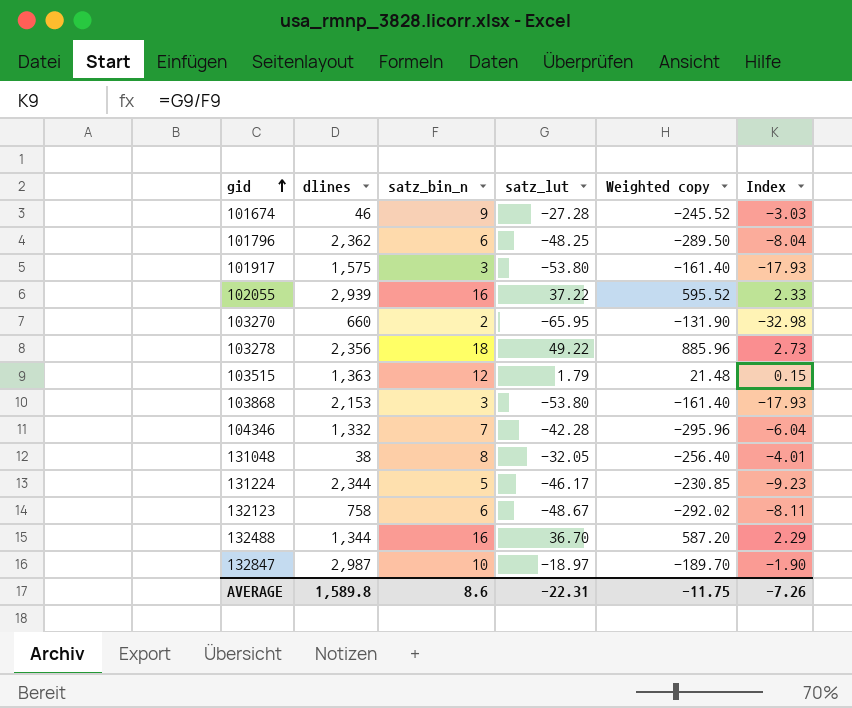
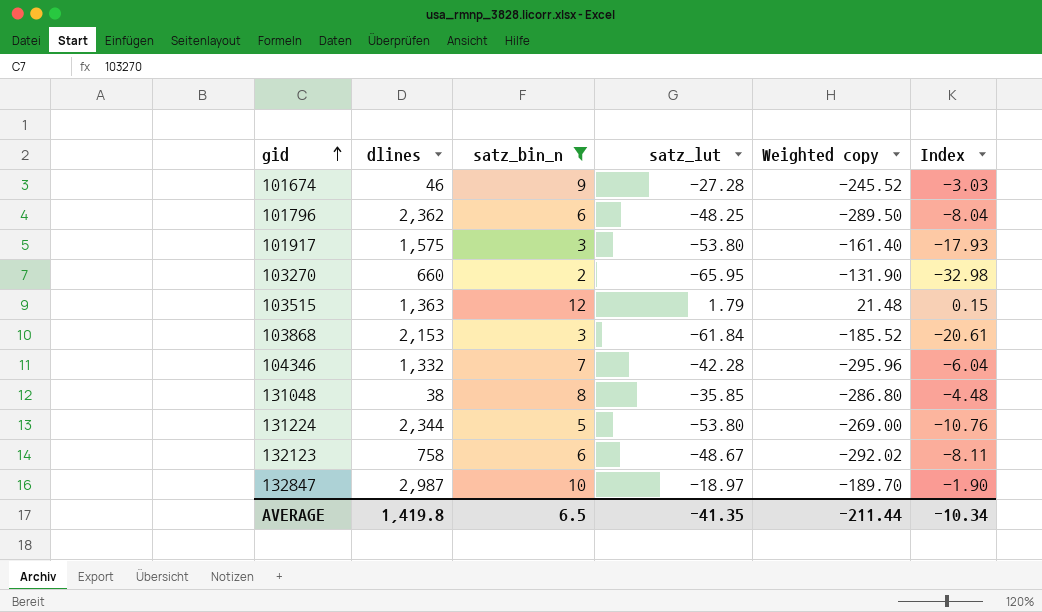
filter: none -> satz_bin_n <= 12
103868 | satz_lut: -53.80 -> -61.84
103868 | Weighted copy: -161.40 -> -185.52
103868 | Index: -17.93 -> -20.61
131048 | satz_lut: -32.05 -> -35.85
131048 | Weighted copy: -256.40 -> -286.80
131048 | Index: -4.01 -> -4.48
131224 | satz_lut: -46.17 -> -53.80
131224 | Weighted copy: -230.85 -> -269.00
131224 | Index: -9.23 -> -10.76
AVERAGE | dlines: 1,589.8 -> 1,419.8
AVERAGE | satz_bin_n: 8.6 -> 6.5
AVERAGE | satz_lut: -22.31 -> -41.35
AVERAGE | Weighted copy: -11.75 -> -211.44
AVERAGE | Index: -7.26 -> -10.34

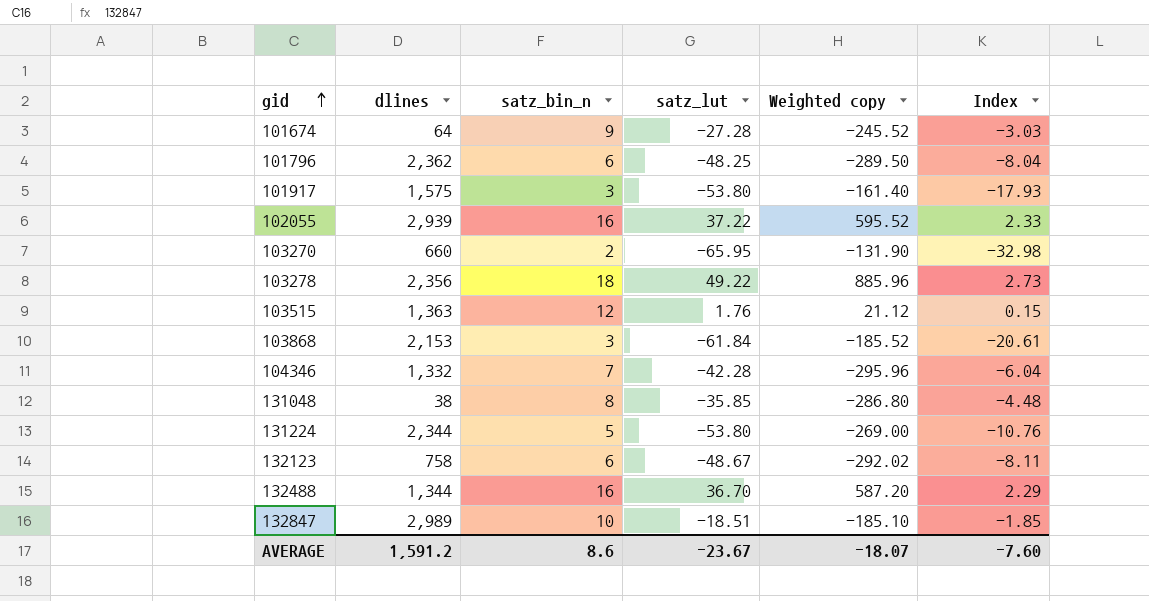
filter: satz_bin_n <= 12 -> none
101674 | dlines: 46 -> 64
103515 | satz_lut: 1.79 -> 1.76
103515 | Weighted copy: 21.48 -> 21.12
132847 | dlines: 2,987 -> 2,989
132847 | satz_lut: -18.97 -> -18.51
132847 | Weighted copy: -189.70 -> -185.10
132847 | Index: -1.90 -> -1.85
AVERAGE | dlines: 1,419.8 -> 1,591.2
AVERAGE | satz_bin_n: 6.5 -> 8.6
AVERAGE | satz_lut: -41.35 -> -23.67
AVERAGE | Weighted copy: -211.44 -> -18.07
AVERAGE | Index: -10.34 -> -7.60

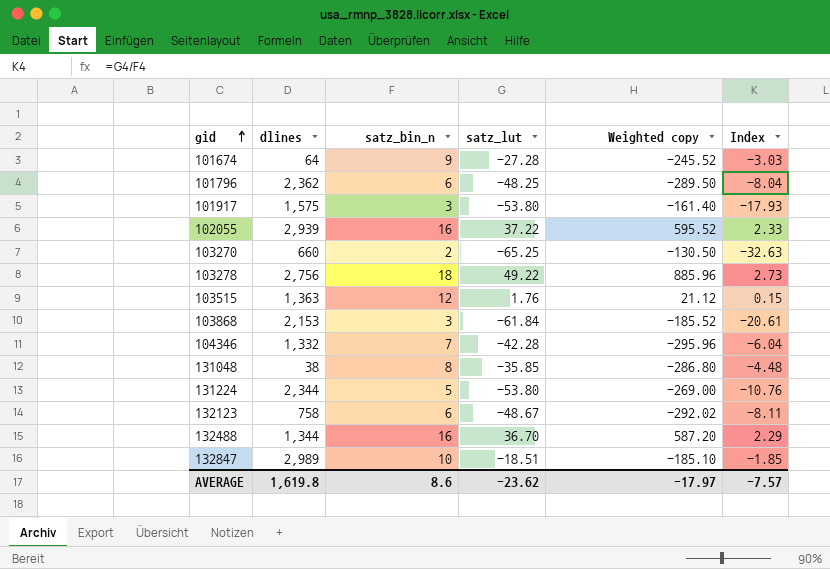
103270 | satz_lut: -65.95 -> -65.25
103270 | Weighted copy: -131.90 -> -130.50
103270 | Index: -32.98 -> -32.63
103278 | dlines: 2,356 -> 2,756
AVERAGE | dlines: 1,591.2 -> 1,619.8
AVERAGE | satz_lut: -23.67 -> -23.62
AVERAGE | Weighted copy: -18.07 -> -17.97
AVERAGE | Index: -7.60 -> -7.57

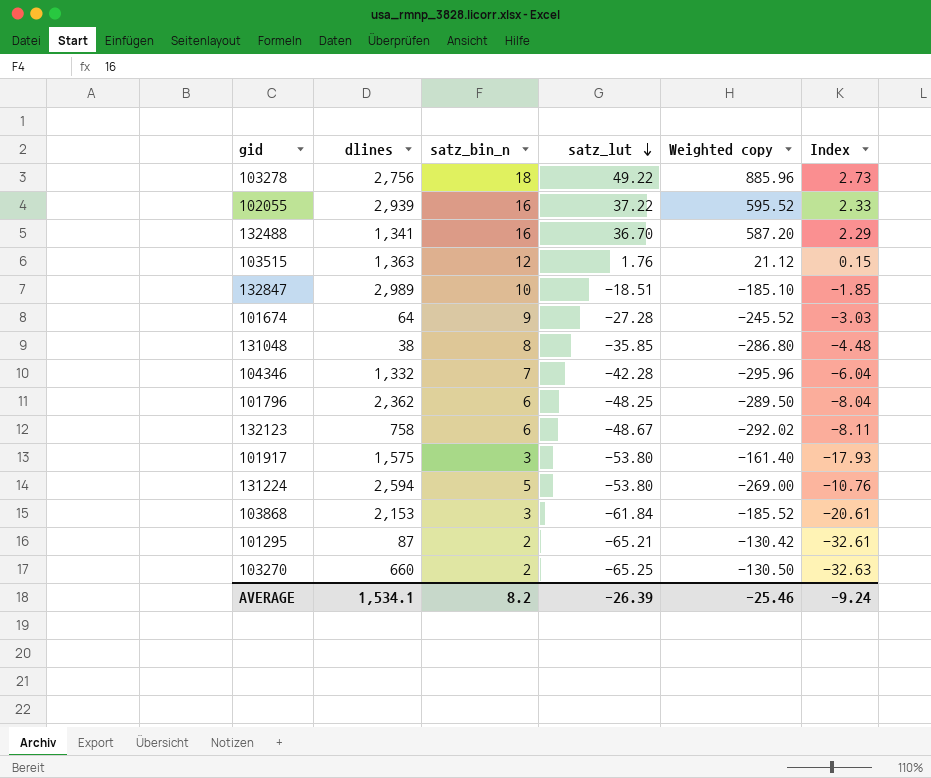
row order: gid ascending -> satz_lut descending
132488 | dlines: 1,344 -> 1,341
131224 | dlines: 2,344 -> 2,594
row 101295: none -> 87 | 2 | -65.21 | -130.42 | -32.61
AVERAGE | dlines: 1,619.8 -> 1,534.1
AVERAGE | satz_bin_n: 8.6 -> 8.2
AVERAGE | satz_lut: -23.62 -> -26.39
AVERAGE | Weighted copy: -17.97 -> -25.46
AVERAGE | Index: -7.57 -> -9.24

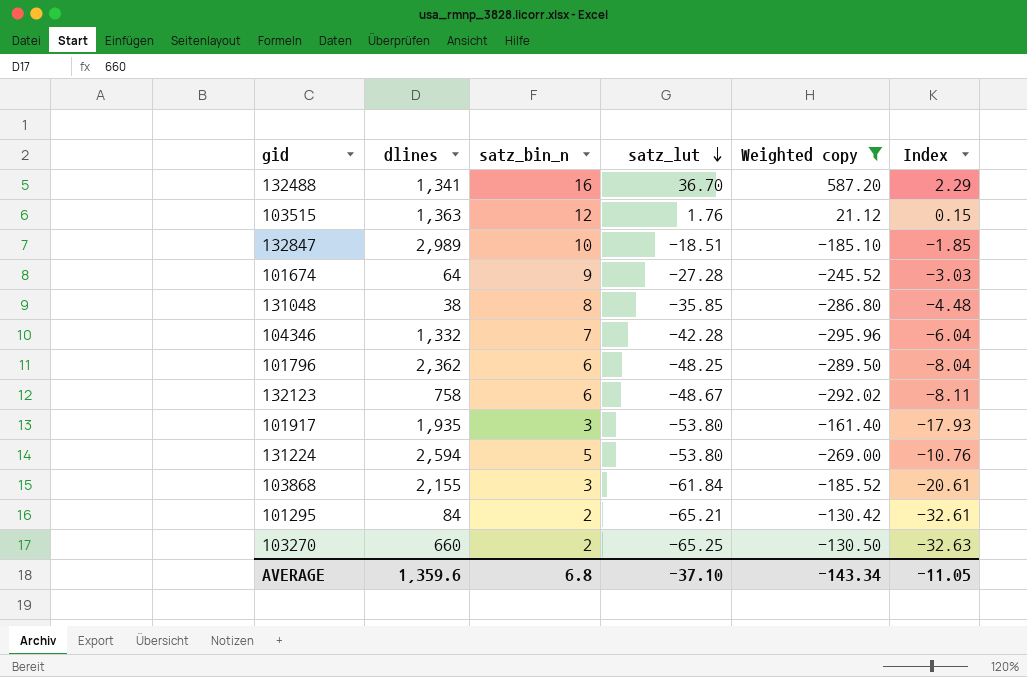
filter: none -> Weighted copy <= 587.20
101917 | dlines: 1,575 -> 1,935
103868 | dlines: 2,153 -> 2,155
101295 | dlines: 87 -> 84
AVERAGE | dlines: 1,534.1 -> 1,359.6
AVERAGE | satz_bin_n: 8.2 -> 6.8
AVERAGE | satz_lut: -26.39 -> -37.10
AVERAGE | Weighted copy: -25.46 -> -143.34
AVERAGE | Index: -9.24 -> -11.05

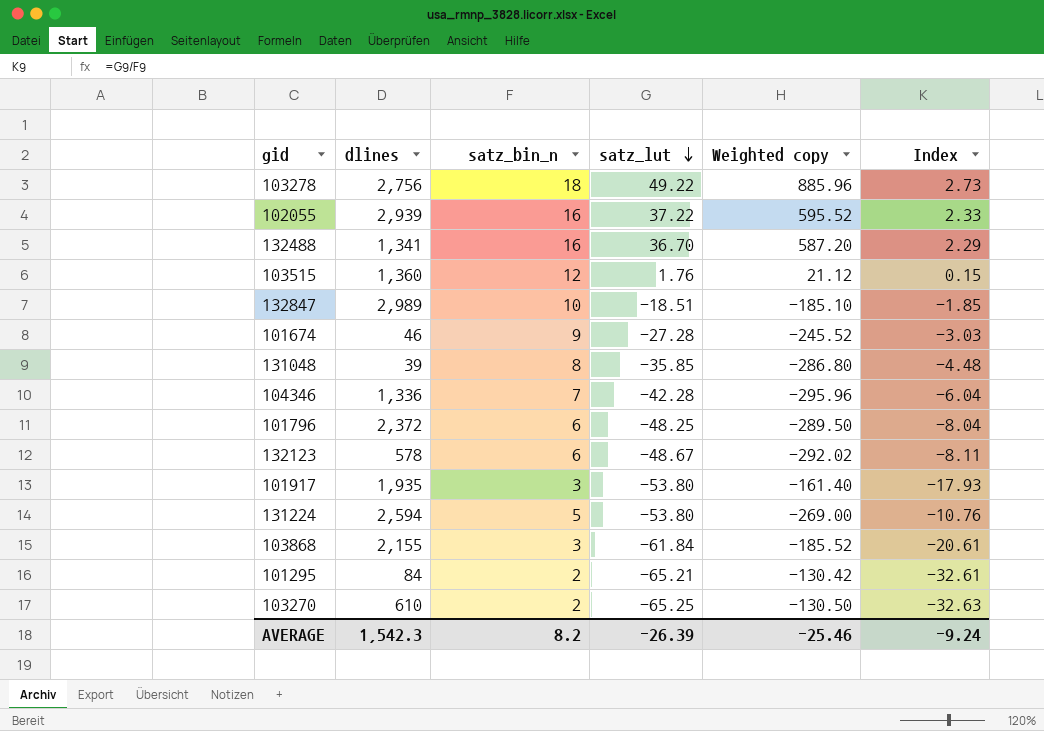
filter: Weighted copy <= 587.20 -> none
103515 | dlines: 1,363 -> 1,360
101674 | dlines: 64 -> 46
131048 | dlines: 38 -> 39
104346 | dlines: 1,332 -> 1,336
101796 | dlines: 2,362 -> 2,372
132123 | dlines: 758 -> 578
103270 | dlines: 660 -> 610
AVERAGE | dlines: 1,359.6 -> 1,542.3
AVERAGE | satz_bin_n: 6.8 -> 8.2
AVERAGE | satz_lut: -37.10 -> -26.39
AVERAGE | Weighted copy: -143.34 -> -25.46
AVERAGE | Index: -11.05 -> -9.24

